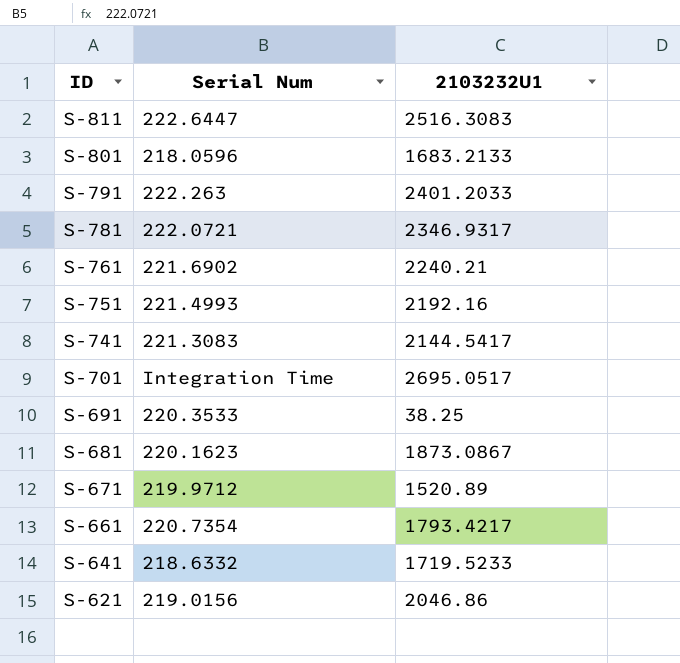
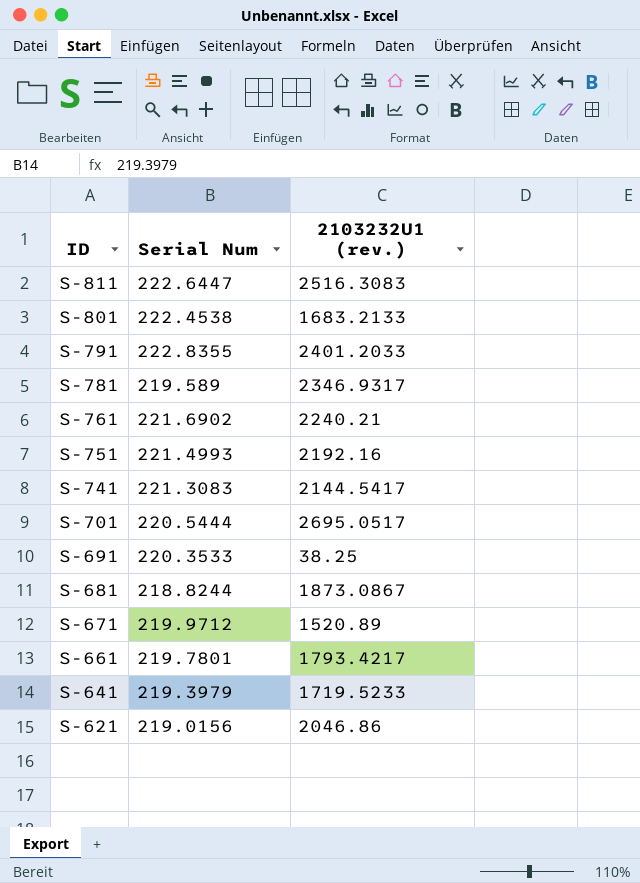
column name: 2103232U1 -> 2103232U1 (rev.)
S-801 | Serial Num: 218.0596 -> 222.4538
S-791 | Serial Num: 222.263 -> 222.8355
S-781 | Serial Num: 222.0721 -> 219.589
S-701 | Serial Num: Integration Time -> 220.5444
S-681 | Serial Num: 220.1623 -> 218.8244
S-661 | Serial Num: 220.7354 -> 219.7801
S-641 | Serial Num: 218.6332 -> 219.3979

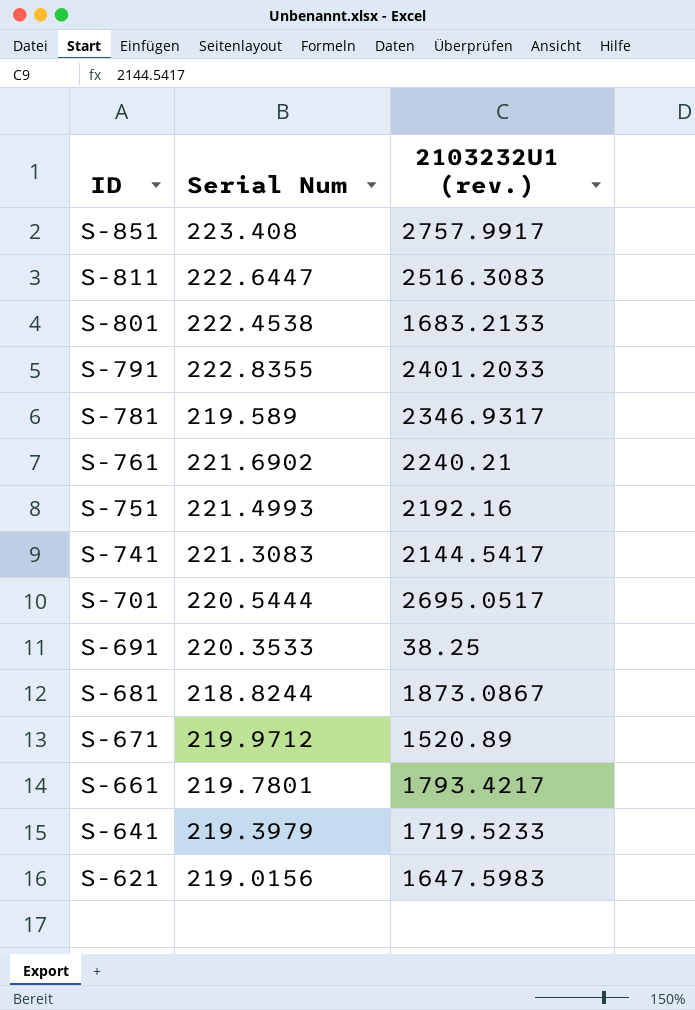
row S-851: none -> 223.408 | 2757.9917
S-621 | 2103232U1 (rev.): 2046.86 -> 1647.5983

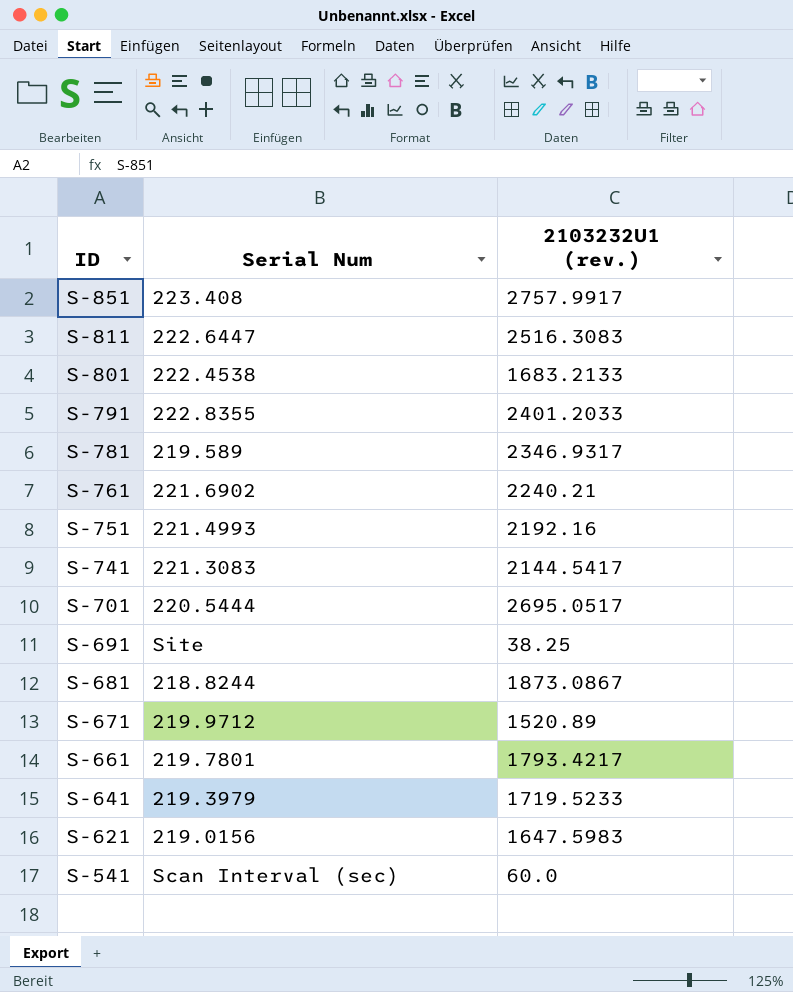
S-691 | Serial Num: 220.3533 -> Site
row S-541: none -> Scan Interval (sec) | 60.0

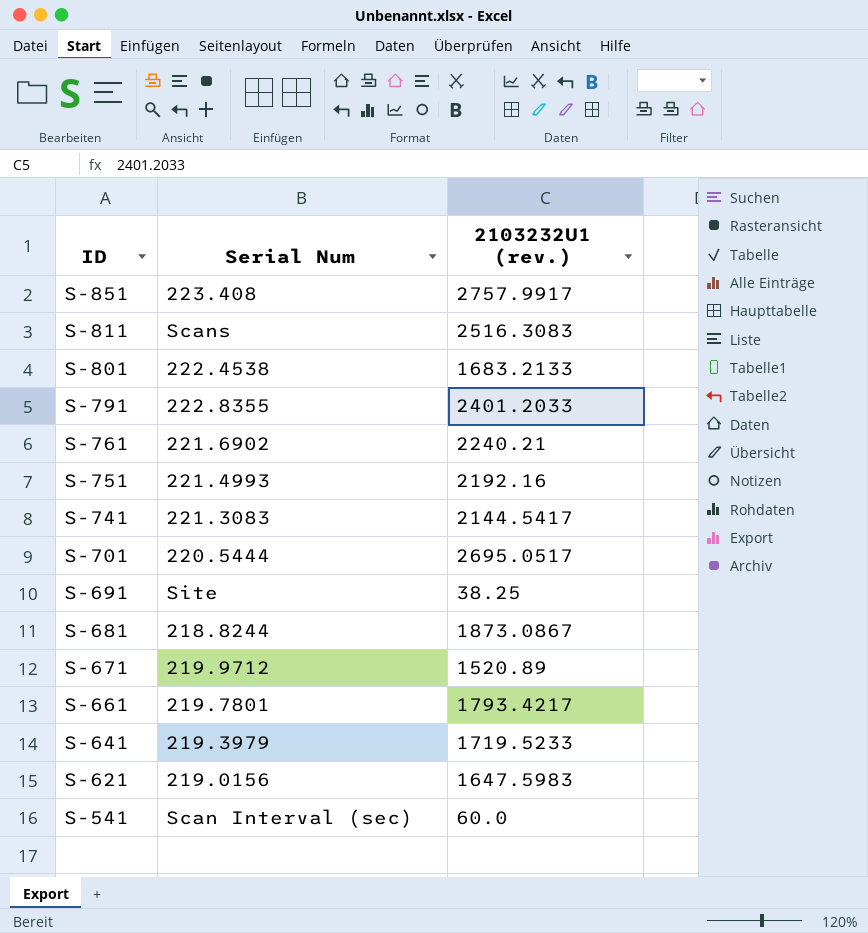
row S-781: 219.589 | 2346.9317 -> none
S-811 | Serial Num: 222.6447 -> Scans

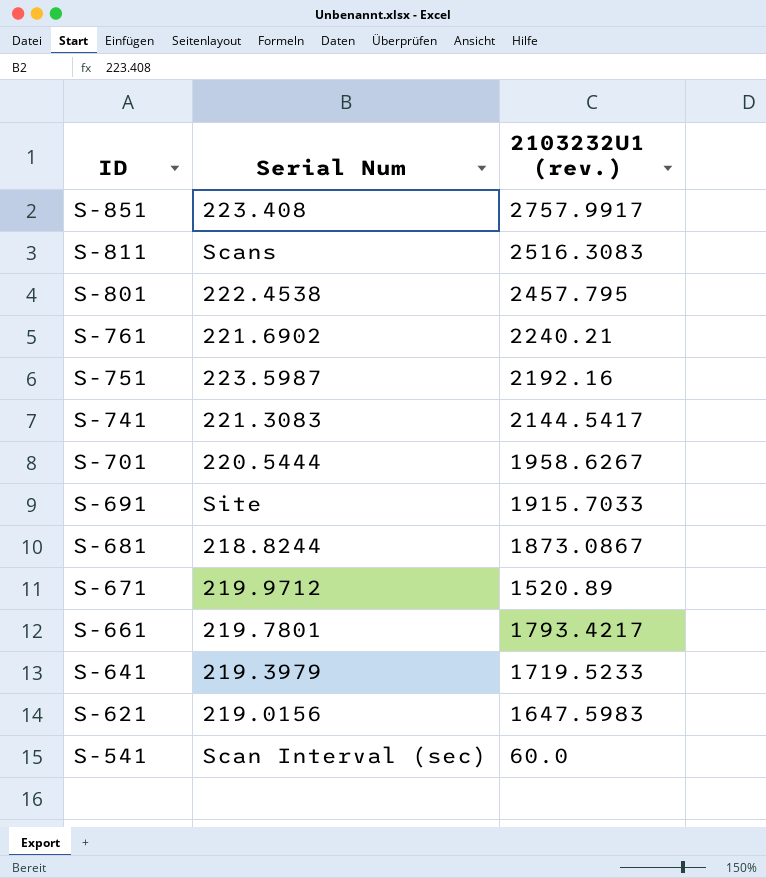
row S-791: 222.8355 | 2401.2033 -> none
S-801 | 2103232U1 (rev.): 1683.2133 -> 2457.795
S-751 | Serial Num: 221.4993 -> 223.5987
S-701 | 2103232U1 (rev.): 2695.0517 -> 1958.6267
S-691 | 2103232U1 (rev.): 38.25 -> 1915.7033

